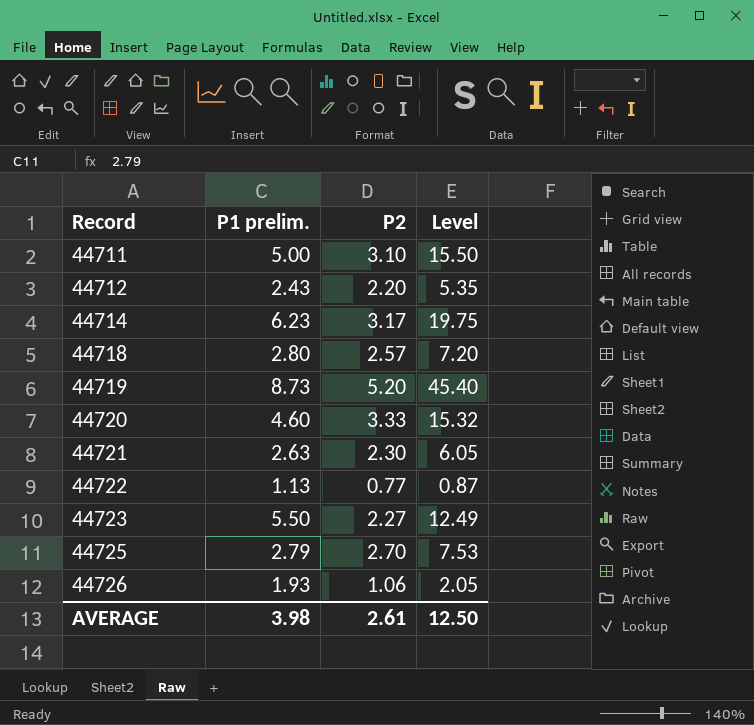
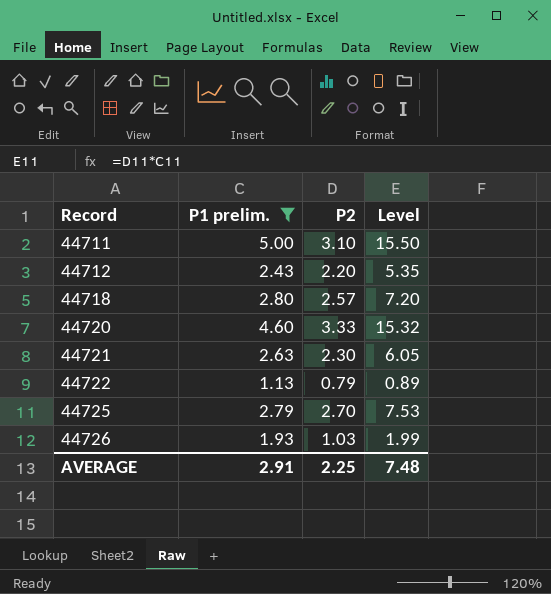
filter: none -> P1 prelim. <= 5.00
44722 | P2: 0.77 -> 0.79
44722 | Level: 0.87 -> 0.89
44726 | P2: 1.06 -> 1.03
44726 | Level: 2.05 -> 1.99
AVERAGE | P1 prelim.: 3.98 -> 2.91
AVERAGE | P2: 2.61 -> 2.25
AVERAGE | Level: 12.50 -> 7.48

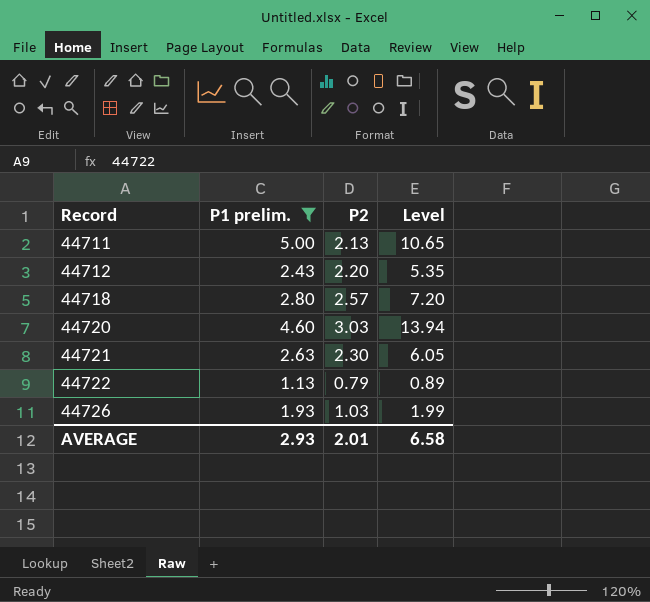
row 44725: 2.79 | 2.70 | 7.53 -> none
44711 | P2: 3.10 -> 2.13
44711 | Level: 15.50 -> 10.65
44720 | P2: 3.33 -> 3.03
44720 | Level: 15.32 -> 13.94
AVERAGE | P1 prelim.: 2.91 -> 2.93
AVERAGE | P2: 2.25 -> 2.01
AVERAGE | Level: 7.48 -> 6.58

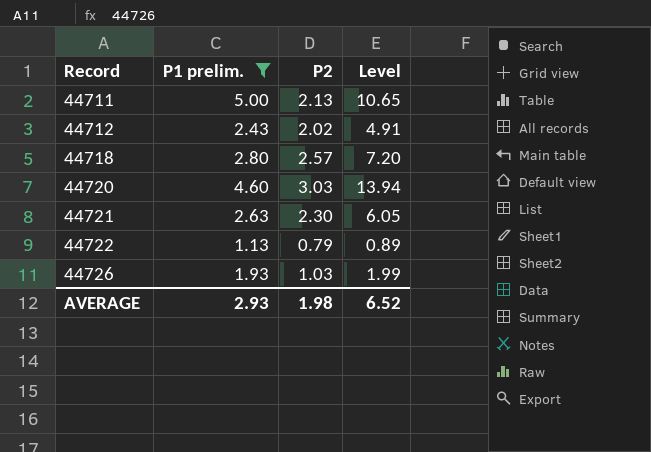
44712 | P2: 2.20 -> 2.02
44712 | Level: 5.35 -> 4.91
AVERAGE | P2: 2.01 -> 1.98
AVERAGE | Level: 6.58 -> 6.52

